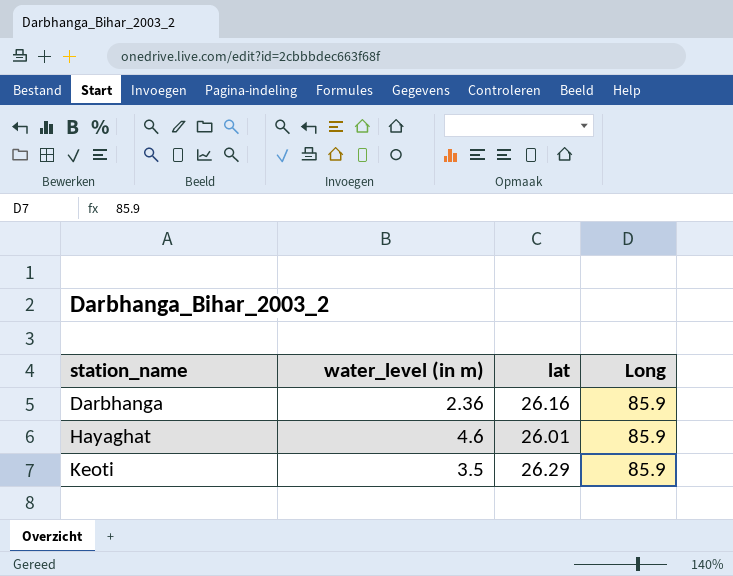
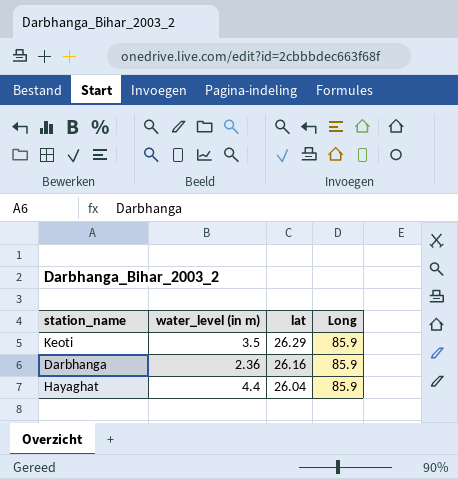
row order: station_name ascending -> lat descending
Hayaghat | water_level (in m): 4.6 -> 4.4
Hayaghat | lat: 26.01 -> 26.04

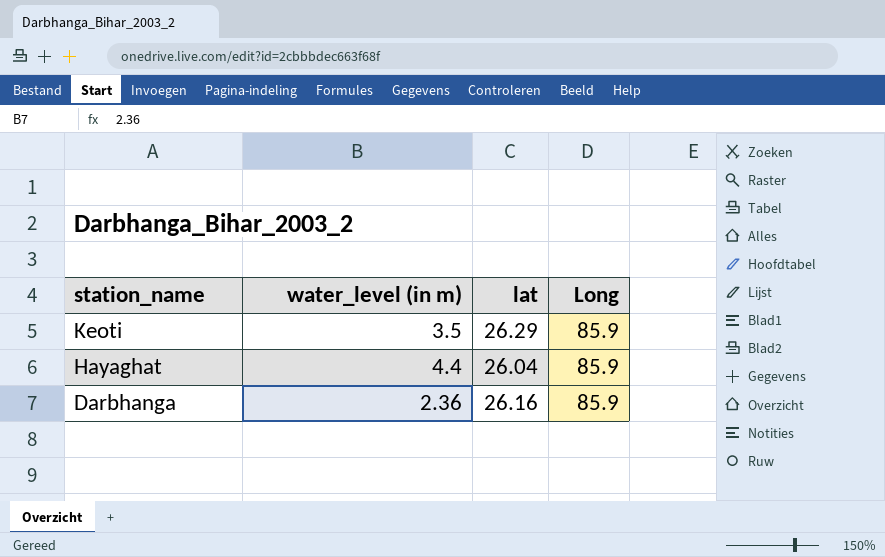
row order: lat descending -> station_name descending

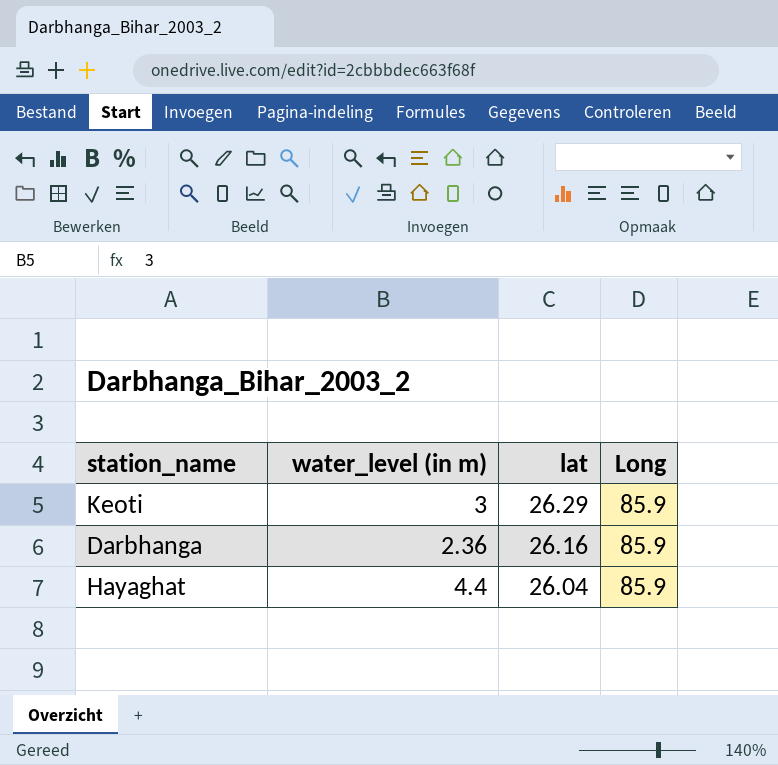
row order: station_name descending -> lat descending
Keoti | water_level (in m): 3.5 -> 3

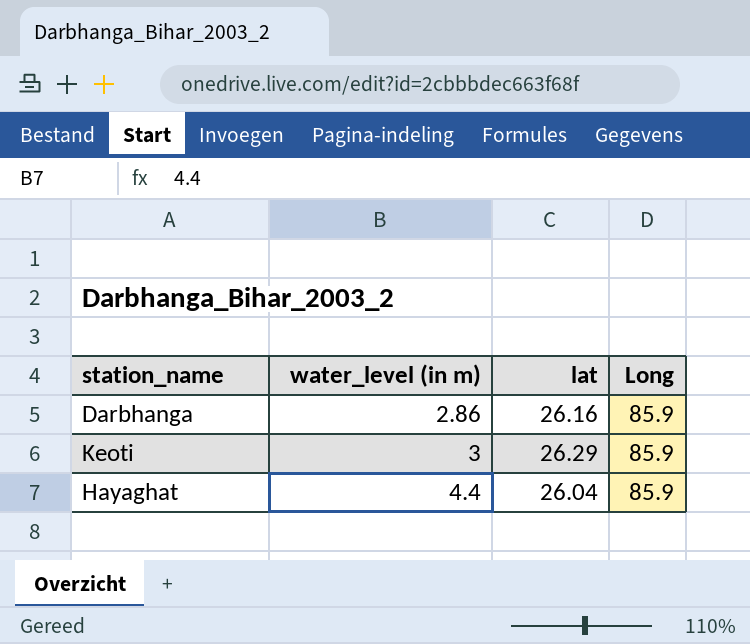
row order: lat descending -> water_level (in m) ascending
Darbhanga | water_level (in m): 2.36 -> 2.86

